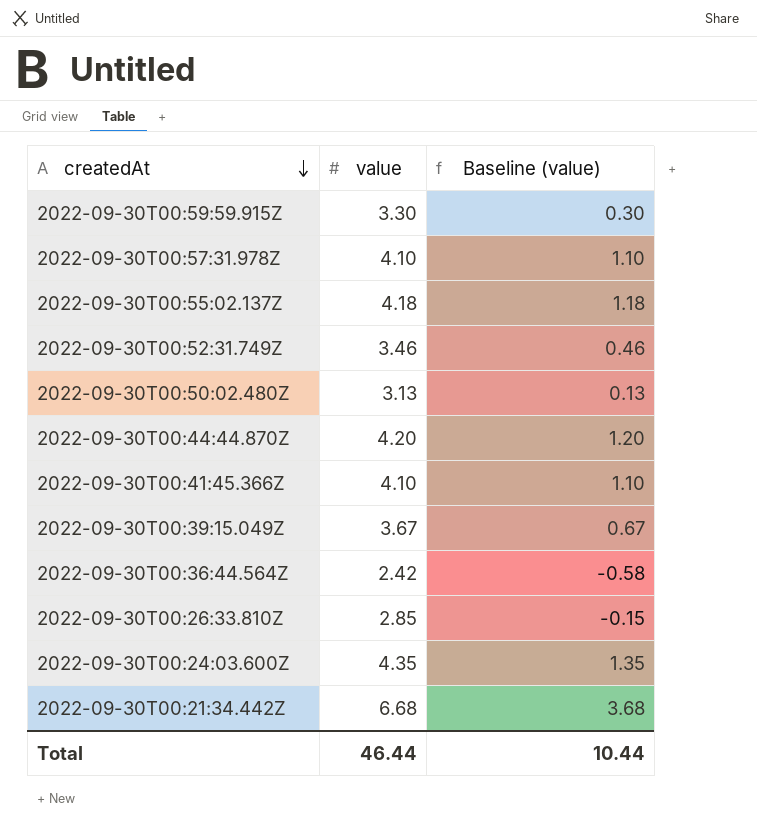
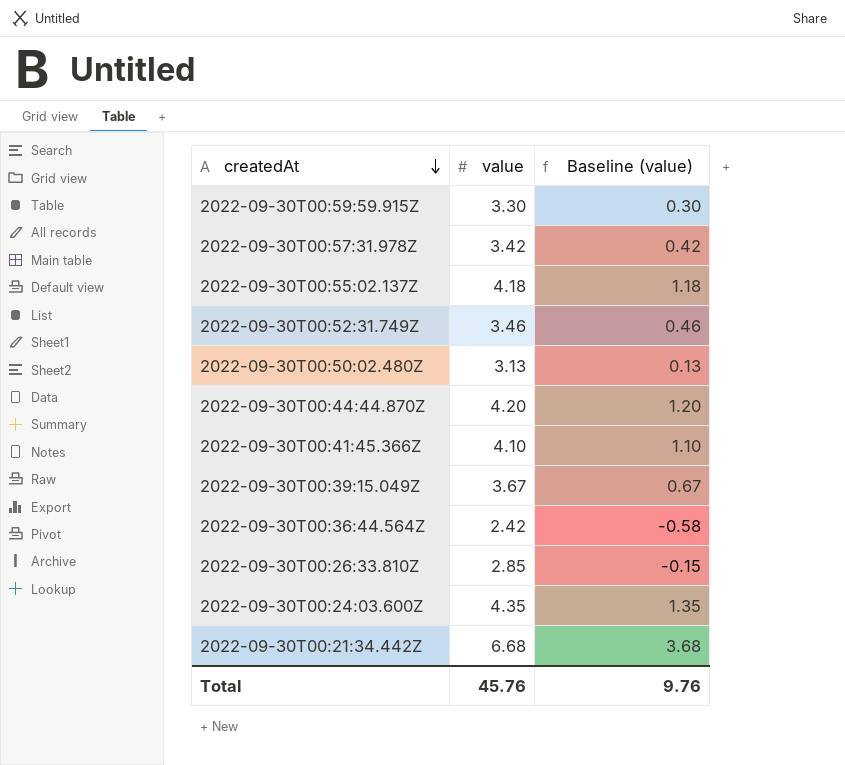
2022-09-30T00:57:31.978Z | value: 4.10 -> 3.42
2022-09-30T00:57:31.978Z | Baseline (value): 1.10 -> 0.42
Total | value: 46.44 -> 45.76
Total | Baseline (value): 10.44 -> 9.76

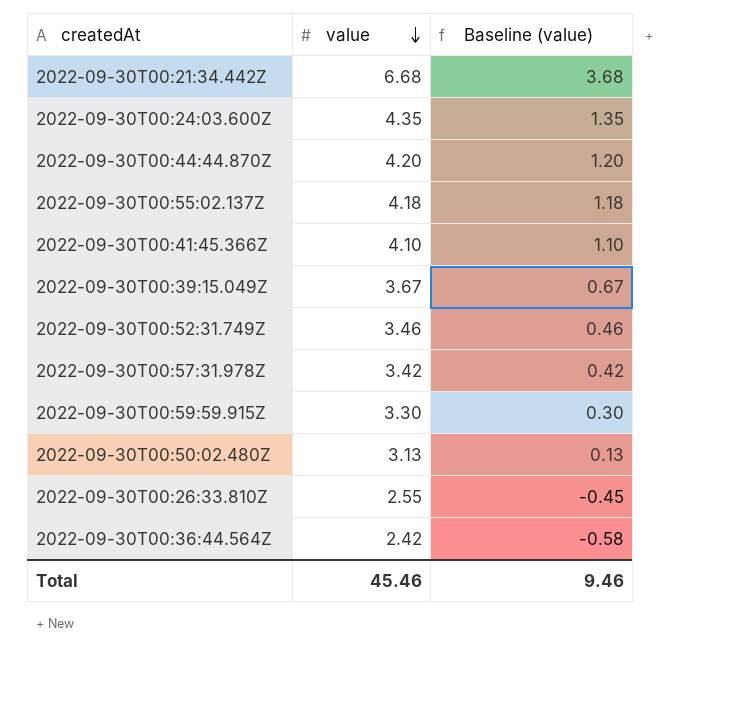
row order: createdAt descending -> value descending
2022-09-30T00:26:33.810Z | value: 2.85 -> 2.55
2022-09-30T00:26:33.810Z | Baseline (value): -0.15 -> -0.45
Total | value: 45.76 -> 45.46
Total | Baseline (value): 9.76 -> 9.46

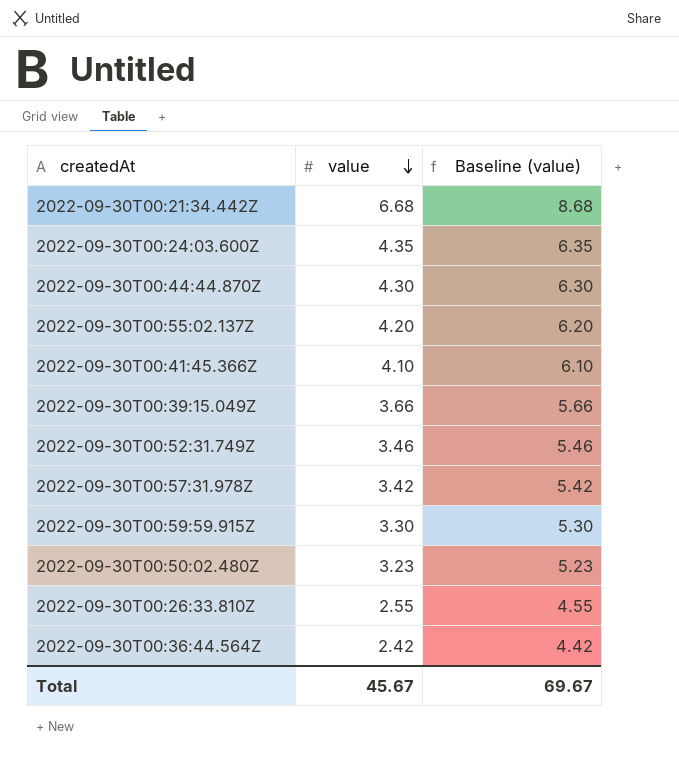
column Baseline (value) | formula: [value] - 3 -> [value] + 2
2022-09-30T00:44:44.870Z | value: 4.20 -> 4.30
2022-09-30T00:55:02.137Z | value: 4.18 -> 4.20
2022-09-30T00:39:15.049Z | value: 3.67 -> 3.66
2022-09-30T00:50:02.480Z | value: 3.13 -> 3.23
Total | value: 45.46 -> 45.67
Total | Baseline (value): 9.46 -> 69.67

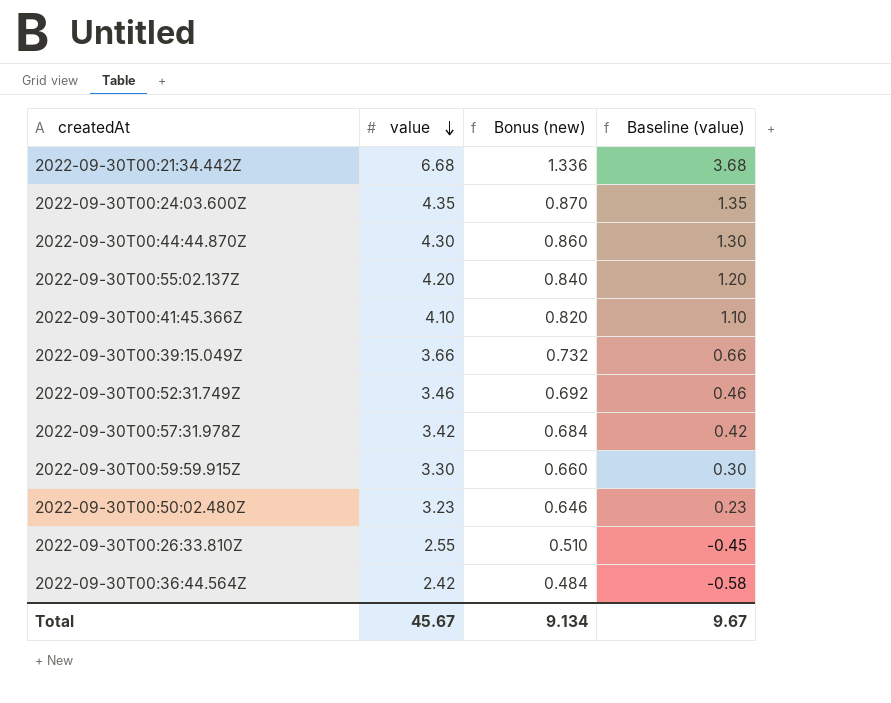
column Bonus (new) | formula: none -> [value] * 0.2
column Baseline (value) | formula: [value] + 2 -> [value] - 3
Total | Baseline (value): 69.67 -> 9.67

